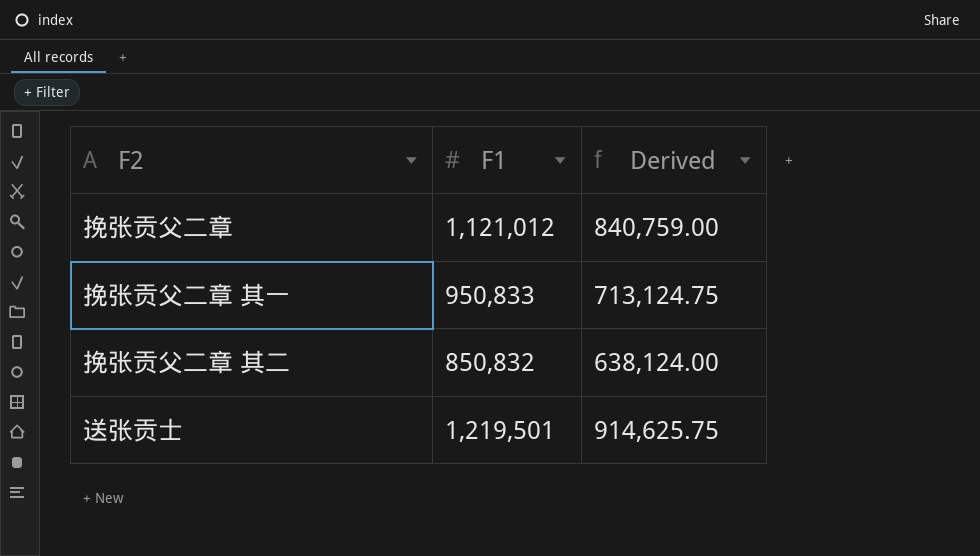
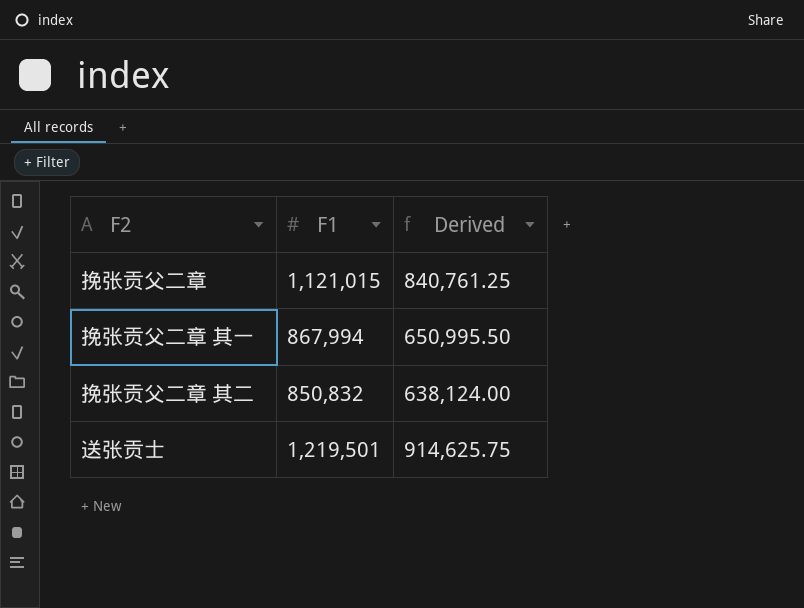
挽张贡父二章 | F1: 1,121,012 -> 1,121,015
挽张贡父二章 | Derived: 840,759.00 -> 840,761.25
挽张贡父二章 其一 | F1: 950,833 -> 867,994
挽张贡父二章 其一 | Derived: 713,124.75 -> 650,995.50

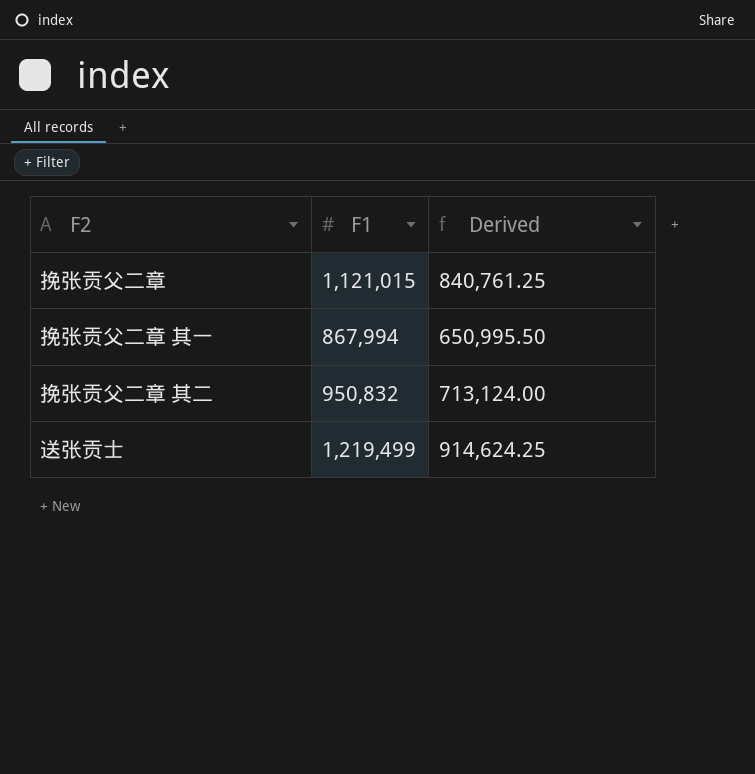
挽张贡父二章 其二 | F1: 850,832 -> 950,832
挽张贡父二章 其二 | Derived: 638,124.00 -> 713,124.00
送张贡士 | F1: 1,219,501 -> 1,219,499
送张贡士 | Derived: 914,625.75 -> 914,624.25

